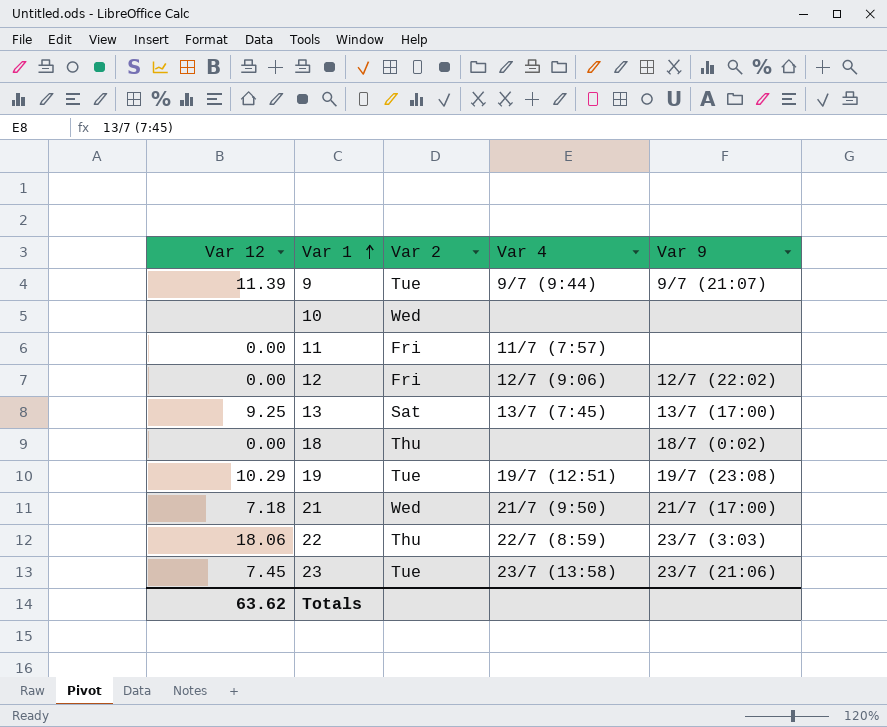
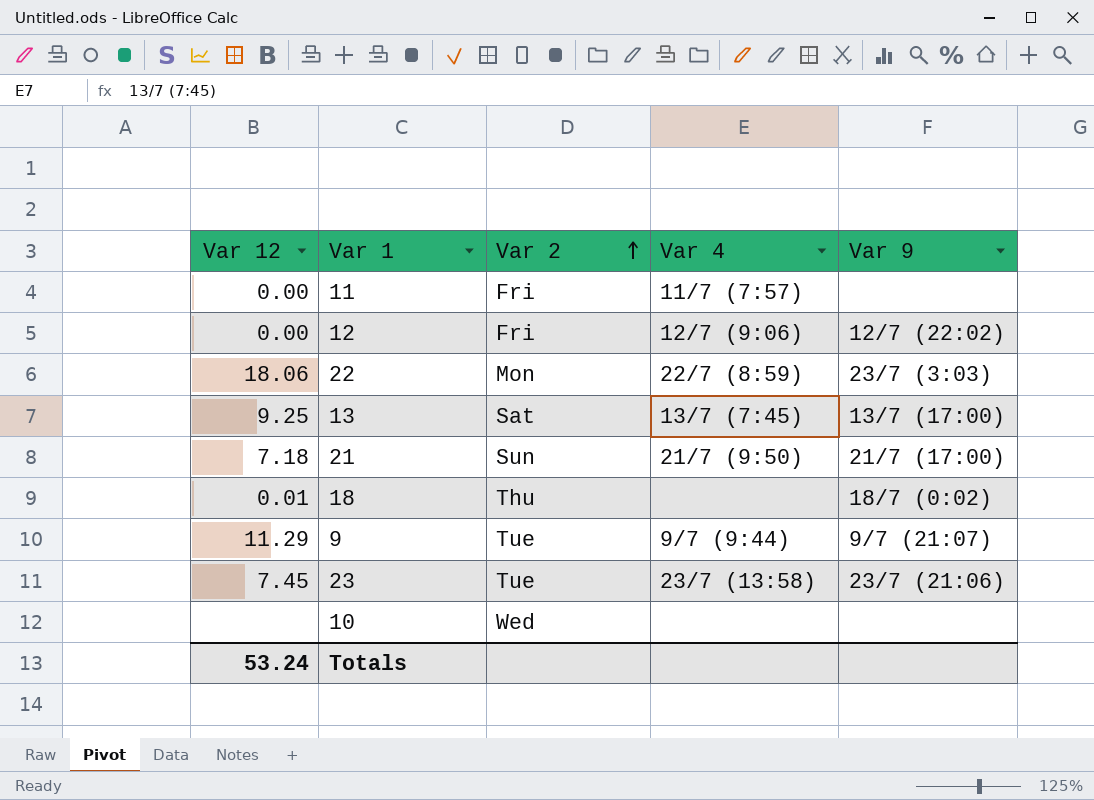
row order: Var 1 ascending -> Var 2 ascending
row 19: 10.29 | Tue | 19/7 (12:51) | 19/7 (23:08) -> none
22 | Var 2: Thu -> Mon
21 | Var 2: Wed -> Sun
18 | Var 12: 0.00 -> 0.01
9 | Var 12: 11.39 -> 11.29
Totals | Var 12: 63.62 -> 53.24

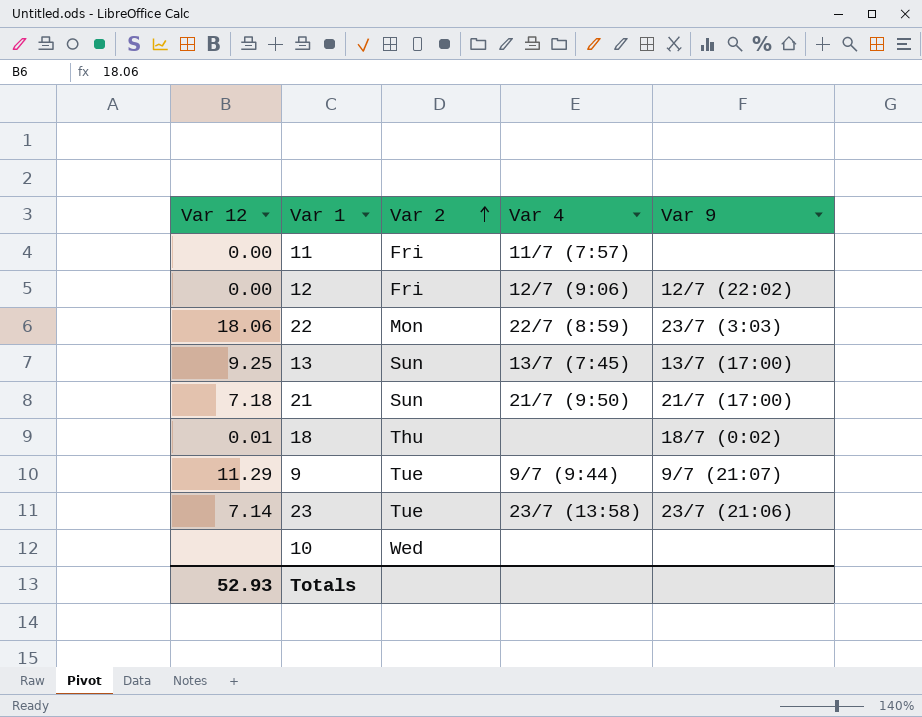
13 | Var 2: Sat -> Sun
23 | Var 12: 7.45 -> 7.14
Totals | Var 12: 53.24 -> 52.93

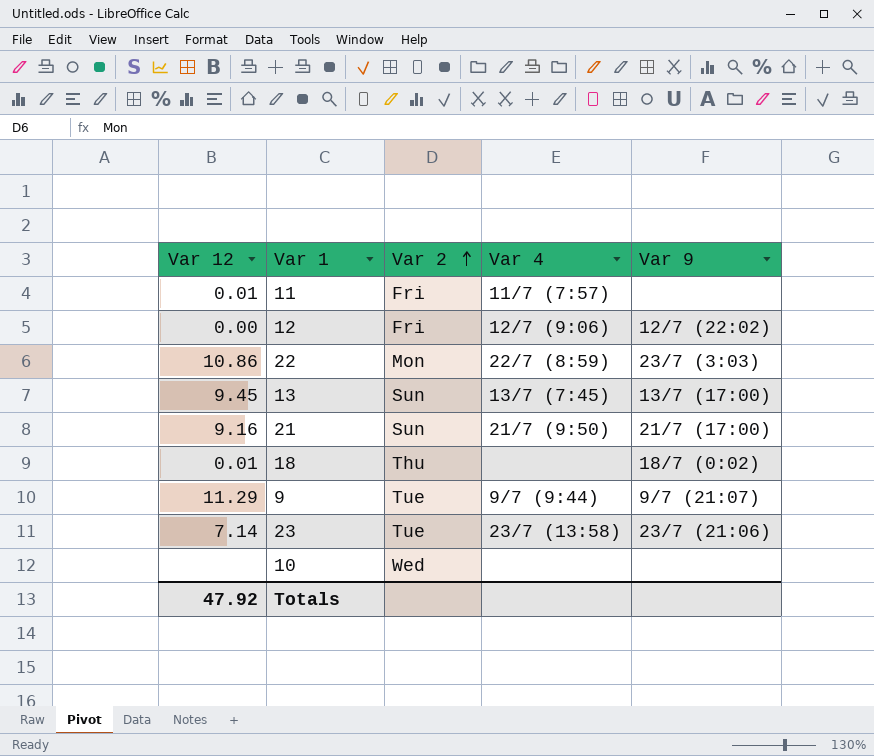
11 | Var 12: 0.00 -> 0.01
22 | Var 12: 18.06 -> 10.86
13 | Var 12: 9.25 -> 9.45
21 | Var 12: 7.18 -> 9.16
Totals | Var 12: 52.93 -> 47.92

